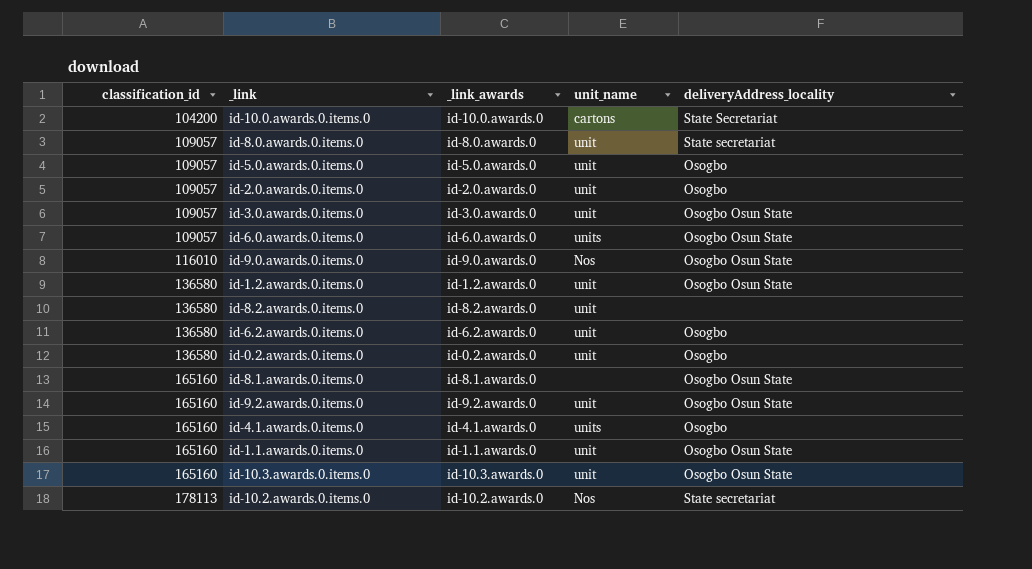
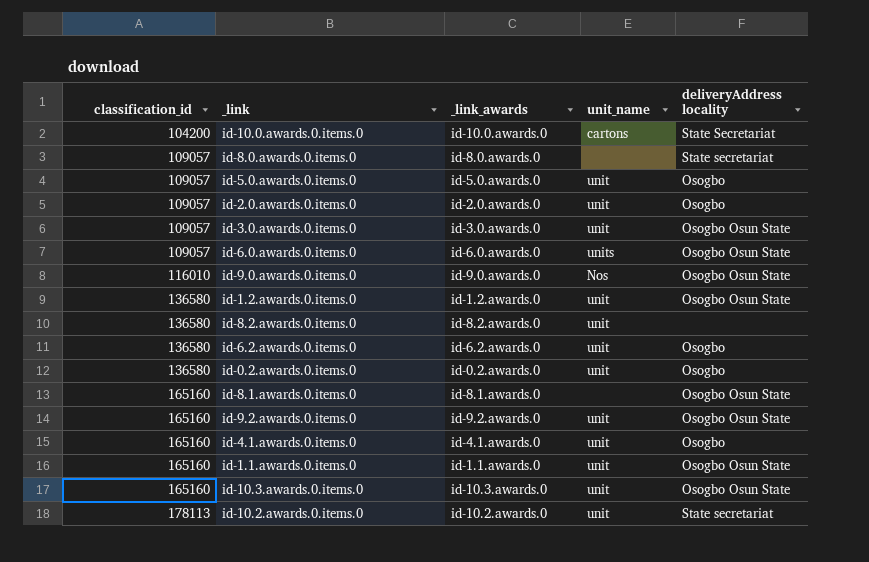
column name: deliveryAddress_locality -> deliveryAddress locality
id-8.0.awards.0.items.0 | unit_name: unit -> none
id-4.1.awards.0.items.0 | unit_name: units -> unit
id-10.2.awards.0.items.0 | unit_name: Nos -> unit

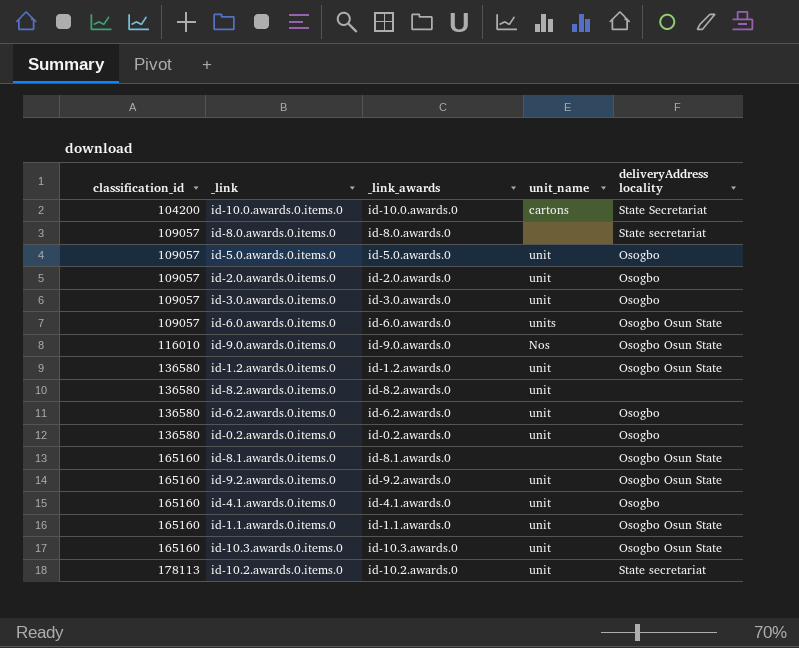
id-3.0.awards.0.items.0 | deliveryAddress locality: Osogbo Osun State -> Osogbo

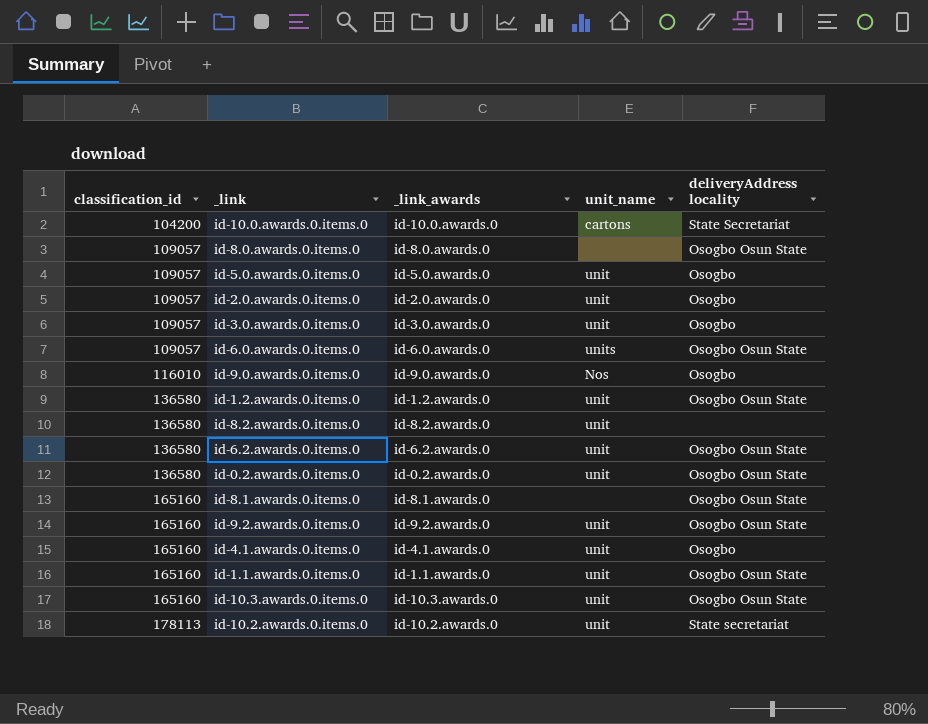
id-8.0.awards.0.items.0 | deliveryAddress locality: State secretariat -> Osogbo Osun State
id-9.0.awards.0.items.0 | deliveryAddress locality: Osogbo Osun State -> Osogbo
id-6.2.awards.0.items.0 | deliveryAddress locality: Osogbo -> Osogbo Osun State
id-0.2.awards.0.items.0 | deliveryAddress locality: Osogbo -> Osogbo Osun State

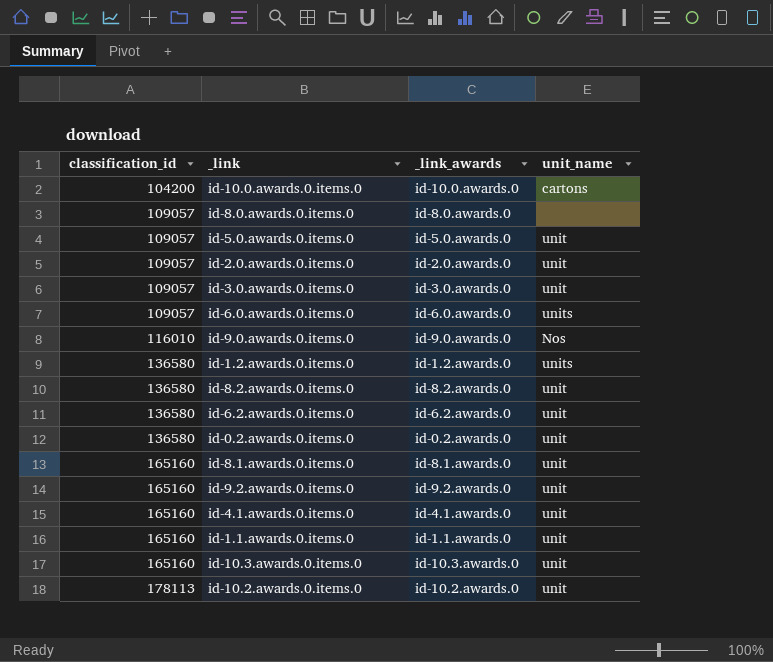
column deliveryAddress locality | position: 5 -> none
id-1.2.awards.0.items.0 | unit_name: unit -> units
id-8.1.awards.0.items.0 | unit_name: none -> unit

